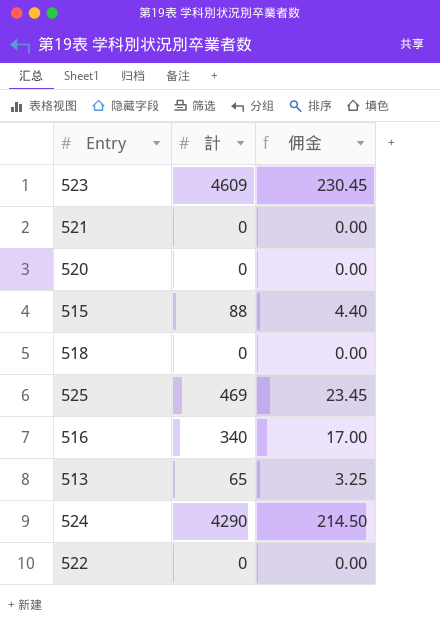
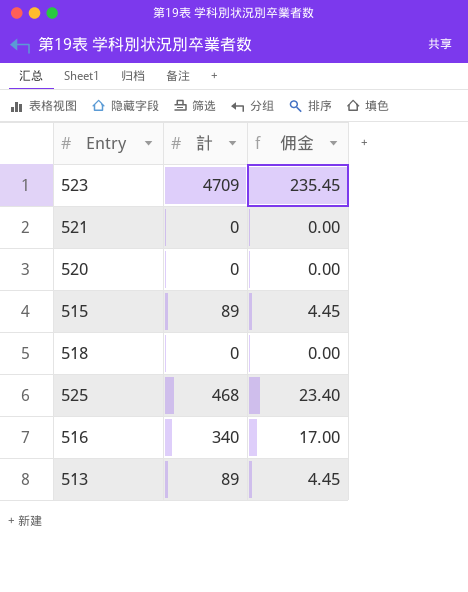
row 524: 4290 | 214.50 -> none
row 522: 0 | 0.00 -> none
523 | 計: 4609 -> 4709
523 | 佣金: 230.45 -> 235.45
515 | 計: 88 -> 89
515 | 佣金: 4.40 -> 4.45
525 | 計: 469 -> 468
525 | 佣金: 23.45 -> 23.40
513 | 計: 65 -> 89
513 | 佣金: 3.25 -> 4.45

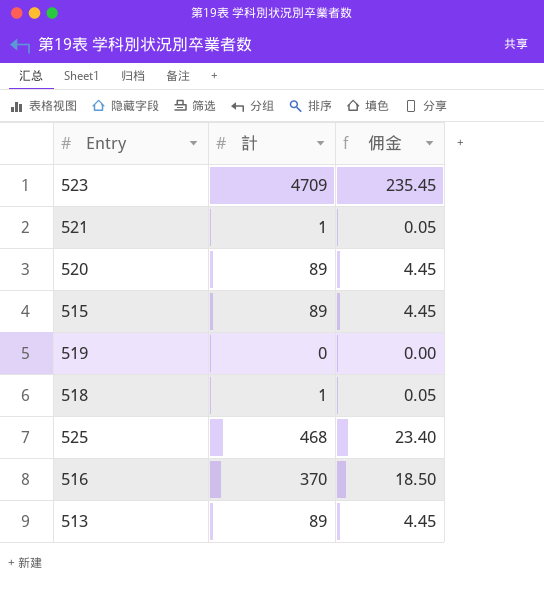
521 | 計: 0 -> 1
521 | 佣金: 0.00 -> 0.05
520 | 計: 0 -> 89
520 | 佣金: 0.00 -> 4.45
row 519: none -> 0 | 0.00
518 | 計: 0 -> 1
518 | 佣金: 0.00 -> 0.05
516 | 計: 340 -> 370
516 | 佣金: 17.00 -> 18.50

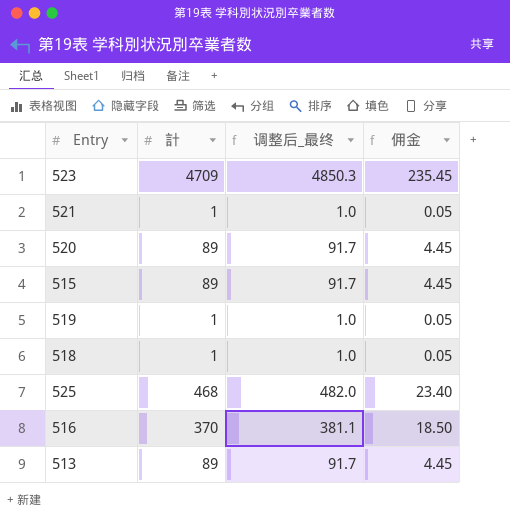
column 调整后_最终 | formula: none -> [計] * 1.03
519 | 計: 0 -> 1
519 | 佣金: 0.00 -> 0.05

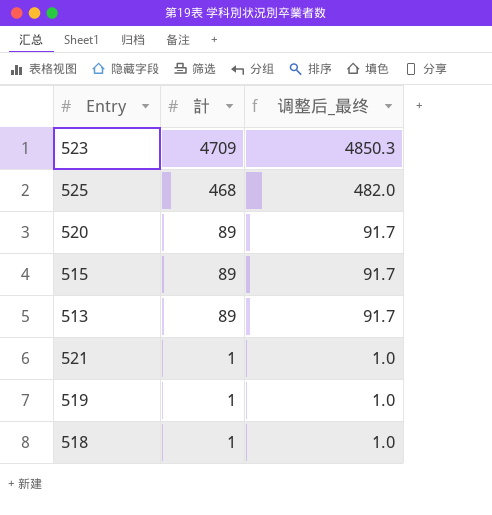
row order: none -> 計 descending
column 佣金 | formula: [計] * 0.05 -> none
row 516: 370 | 381.1 | 18.50 -> none

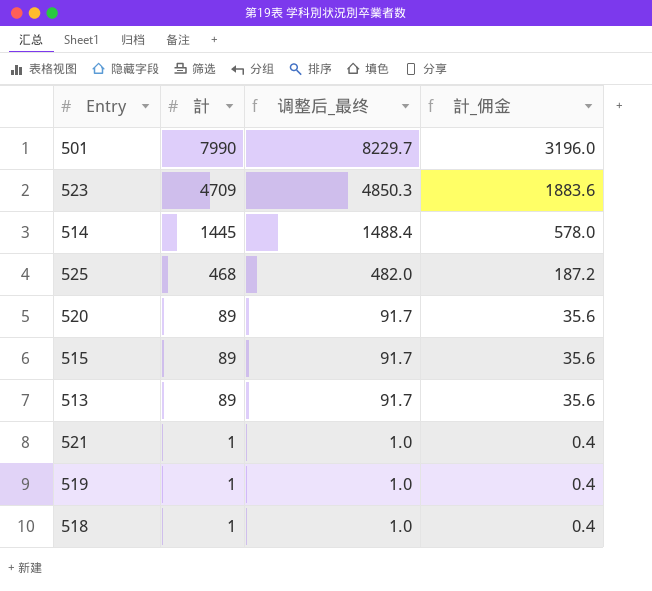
column 計_佣金 | formula: none -> [計] * 0.4
row 501: none -> 7990 | 8229.7 | 3196.0
row 514: none -> 1445 | 1488.4 | 578.0

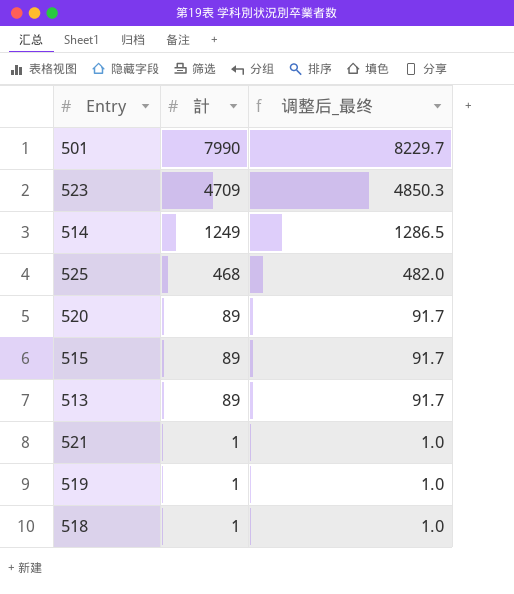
column 計_佣金 | formula: [計] * 0.4 -> none
514 | 計: 1445 -> 1249
514 | 调整后_最终: 1488.4 -> 1286.5

